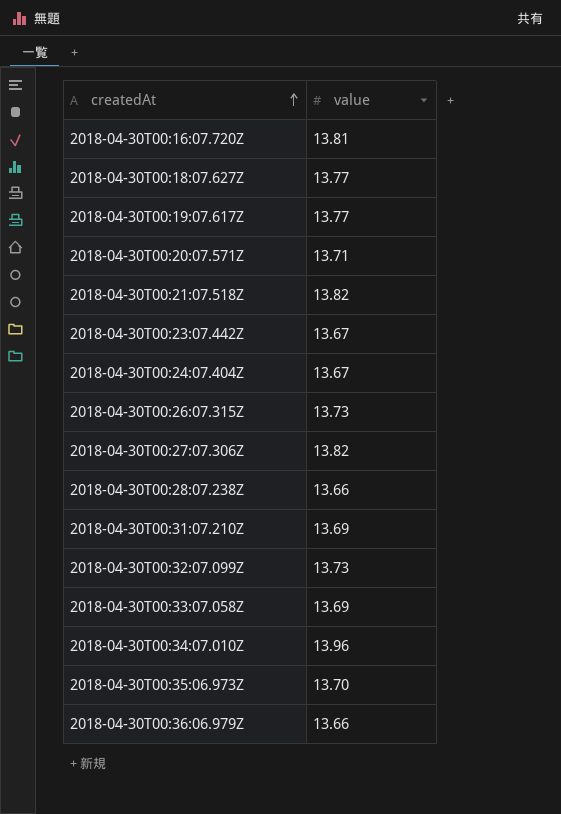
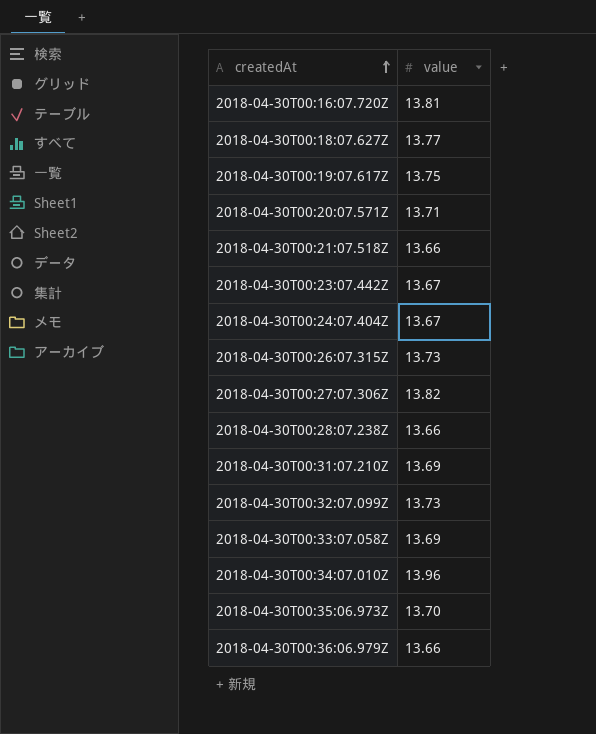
2018-04-30T00:19:07.617Z | value: 13.77 -> 13.75
2018-04-30T00:21:07.518Z | value: 13.82 -> 13.66

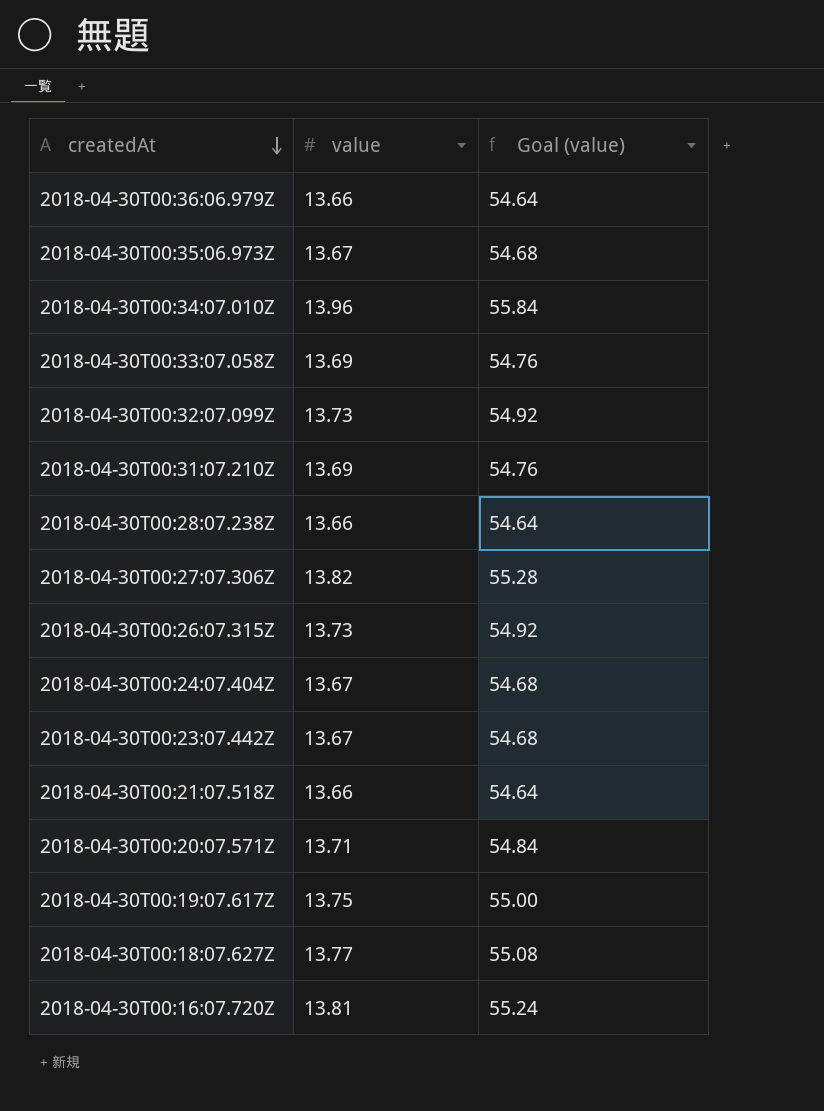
row order: createdAt ascending -> createdAt descending
column Goal (value) | formula: none -> [value] * 4
2018-04-30T00:35:06.973Z | value: 13.70 -> 13.67

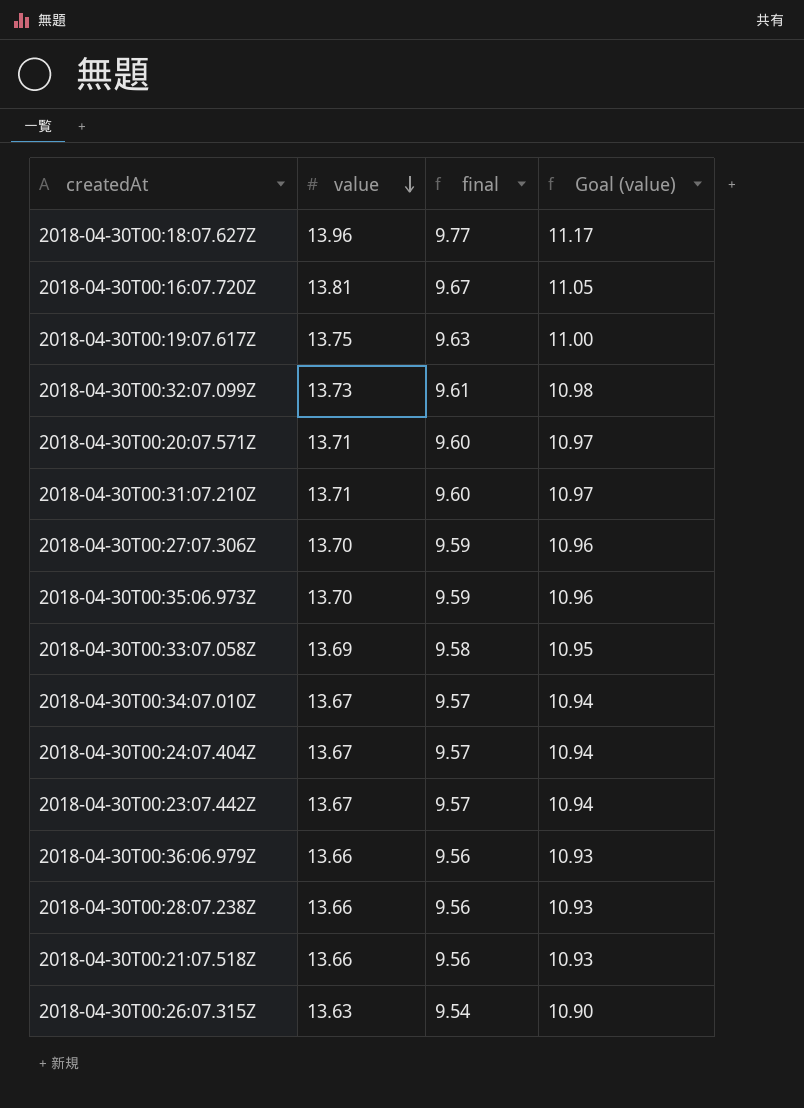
row order: createdAt descending -> value descending
column final | formula: none -> [value] * 0.7
column Goal (value) | formula: [value] * 4 -> [value] * 0.8
2018-04-30T00:18:07.627Z | value: 13.77 -> 13.96
2018-04-30T00:31:07.210Z | value: 13.69 -> 13.71
2018-04-30T00:27:07.306Z | value: 13.82 -> 13.70
2018-04-30T00:35:06.973Z | value: 13.67 -> 13.70
2018-04-30T00:34:07.010Z | value: 13.96 -> 13.67
2018-04-30T00:26:07.315Z | value: 13.73 -> 13.63

